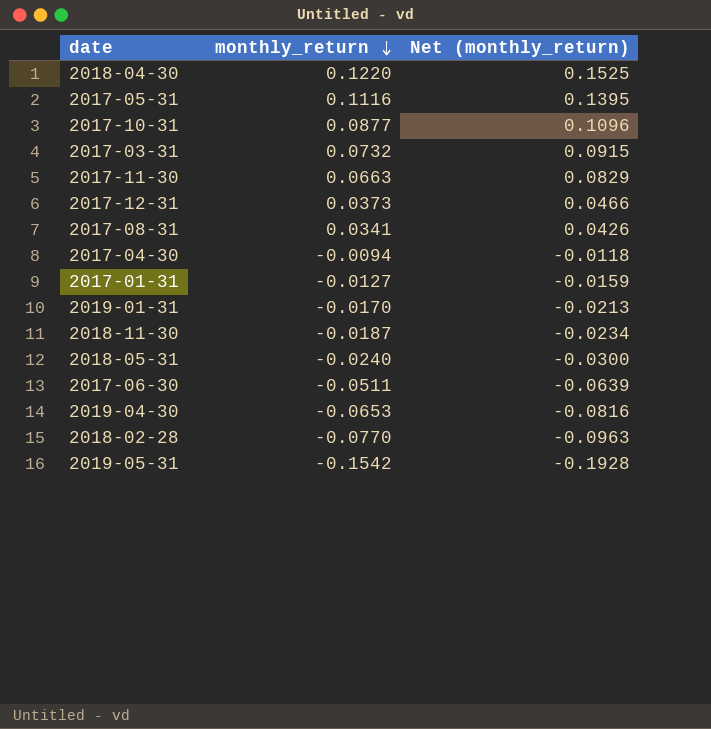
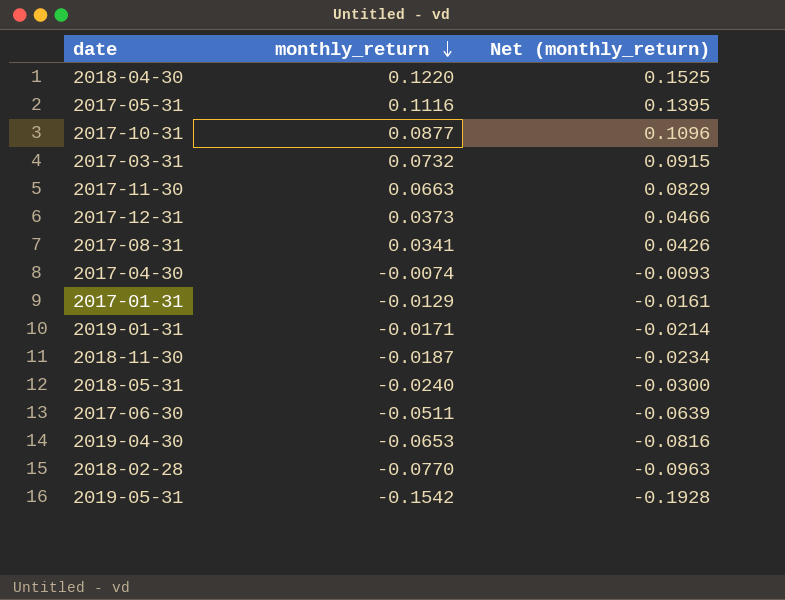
2017-04-30 | monthly_return: -0.0094 -> -0.0074
2017-04-30 | Net (monthly_return): -0.0118 -> -0.0093
2017-01-31 | monthly_return: -0.0127 -> -0.0129
2017-01-31 | Net (monthly_return): -0.0159 -> -0.0161
2019-01-31 | monthly_return: -0.0170 -> -0.0171
2019-01-31 | Net (monthly_return): -0.0213 -> -0.0214

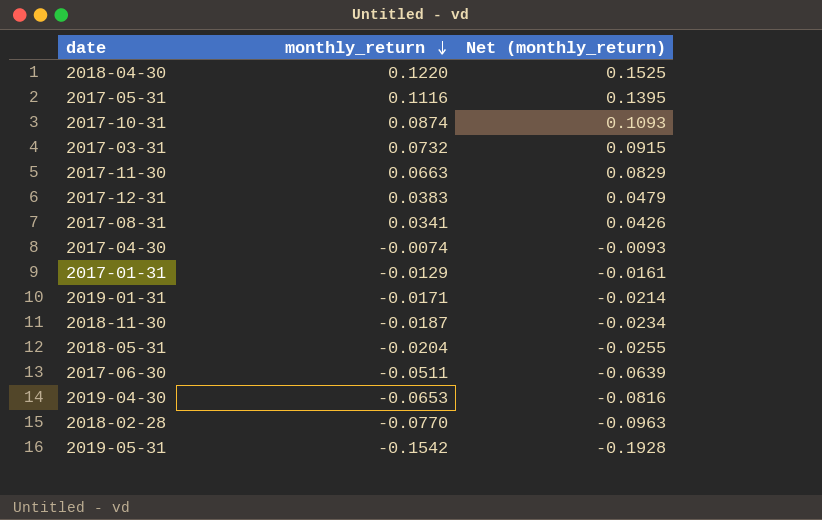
2017-10-31 | monthly_return: 0.0877 -> 0.0874
2017-10-31 | Net (monthly_return): 0.1096 -> 0.1093
2017-12-31 | monthly_return: 0.0373 -> 0.0383
2017-12-31 | Net (monthly_return): 0.0466 -> 0.0479
2018-05-31 | monthly_return: -0.0240 -> -0.0204
2018-05-31 | Net (monthly_return): -0.0300 -> -0.0255

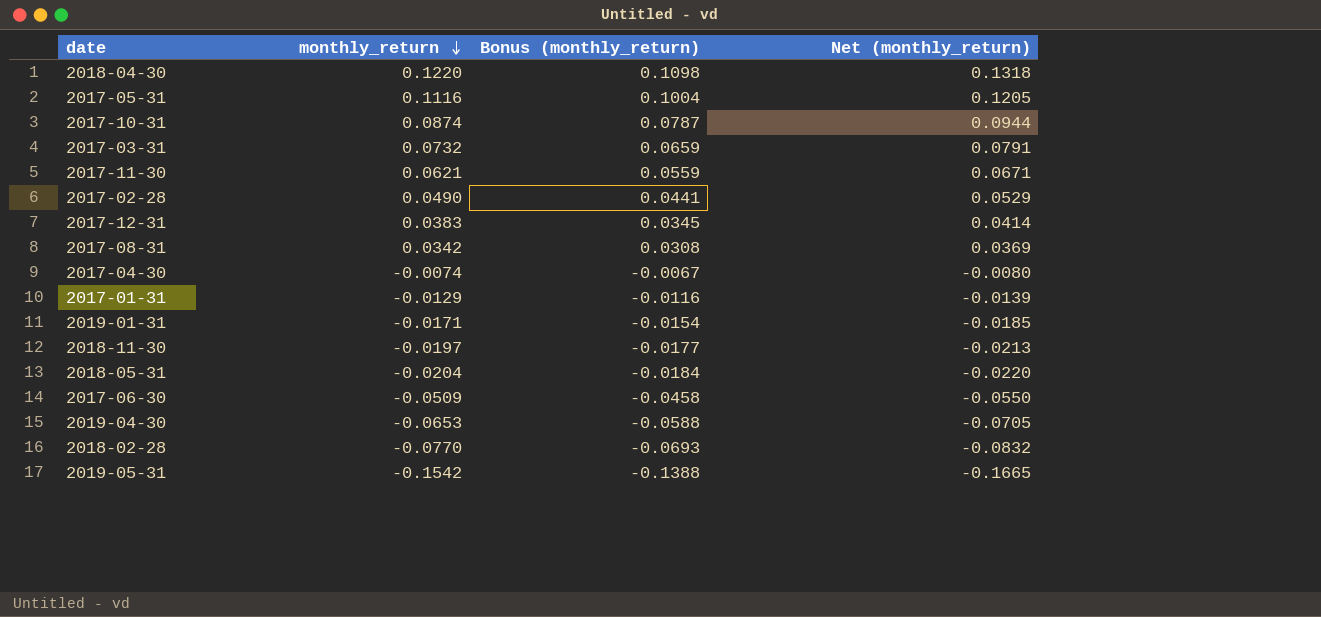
column Bonus (monthly_return) | formula: none -> [monthly_return] * 0.9
column Net (monthly_return) | formula: [monthly_return] * 1.25 -> [monthly_return] * 1.08
2017-11-30 | monthly_return: 0.0663 -> 0.0621
row 2017-02-28: none -> 0.0490 | 0.0441 | 0.0529
2017-08-31 | monthly_return: 0.0341 -> 0.0342
2018-11-30 | monthly_return: -0.0187 -> -0.0197
2017-06-30 | monthly_return: -0.0511 -> -0.0509

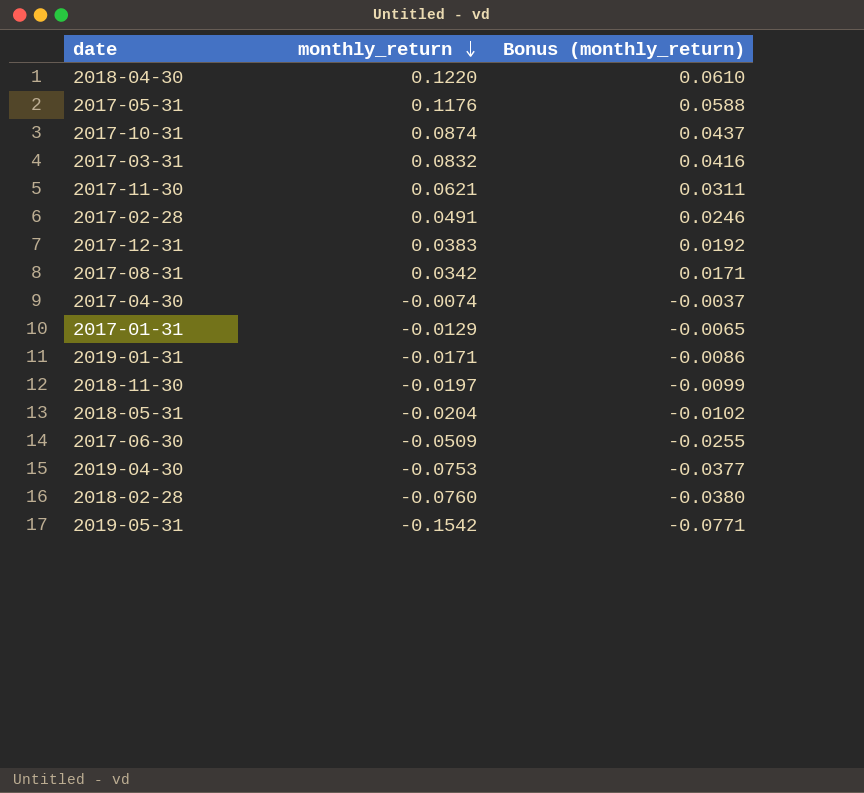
column Net (monthly_return) | formula: [monthly_return] * 1.08 -> none
column Bonus (monthly_return) | formula: [monthly_return] * 0.9 -> [monthly_return] * 0.5
2017-05-31 | monthly_return: 0.1116 -> 0.1176
2017-03-31 | monthly_return: 0.0732 -> 0.0832
2017-02-28 | monthly_return: 0.0490 -> 0.0491
2019-04-30 | monthly_return: -0.0653 -> -0.0753
2018-02-28 | monthly_return: -0.0770 -> -0.0760

